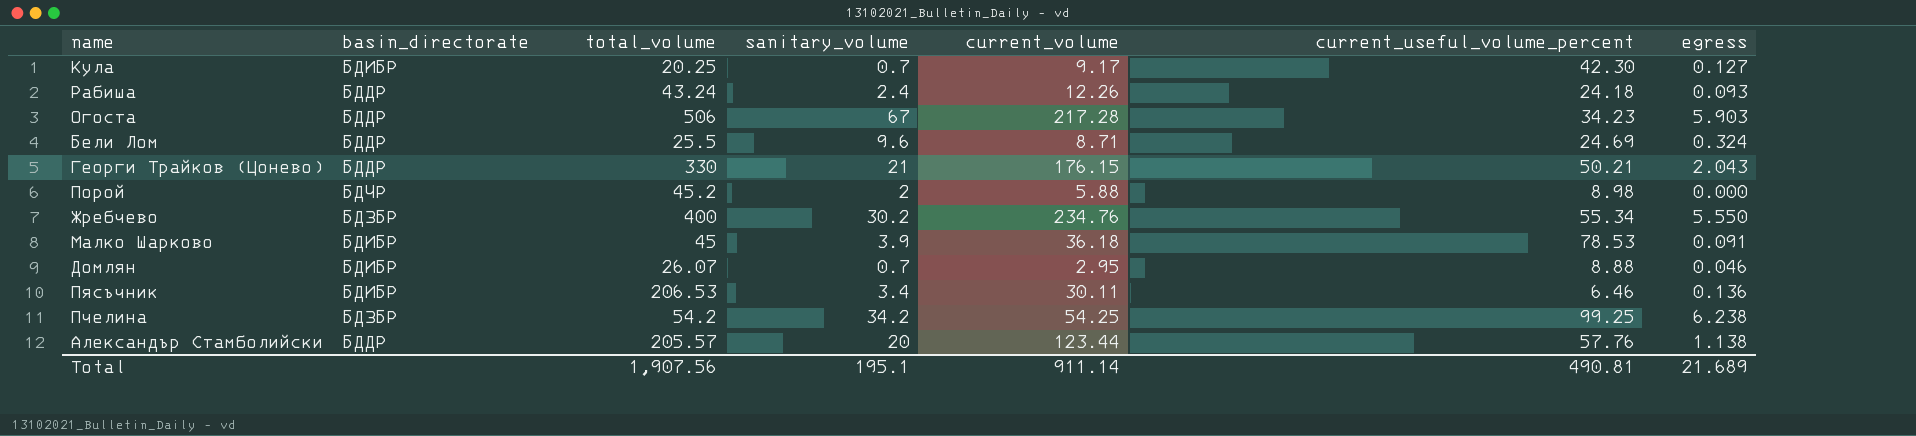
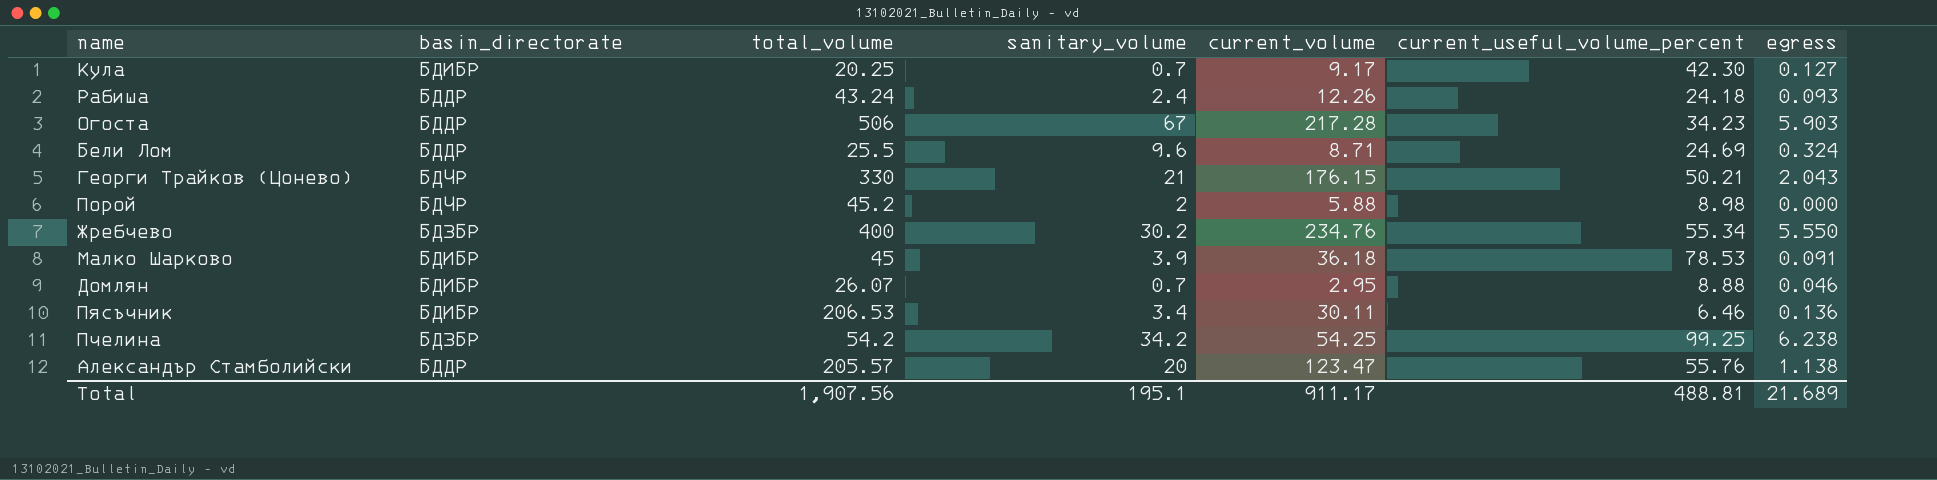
Георги Трайков (Цонево) | basin_directorate: БДДР -> БДЧР
Александър Стамболийски | current_volume: 123.44 -> 123.47
Александър Стамболийски | current_useful_volume_percent: 57.76 -> 55.76
Total | current_volume: 911.14 -> 911.17
Total | current_useful_volume_percent: 490.81 -> 488.81

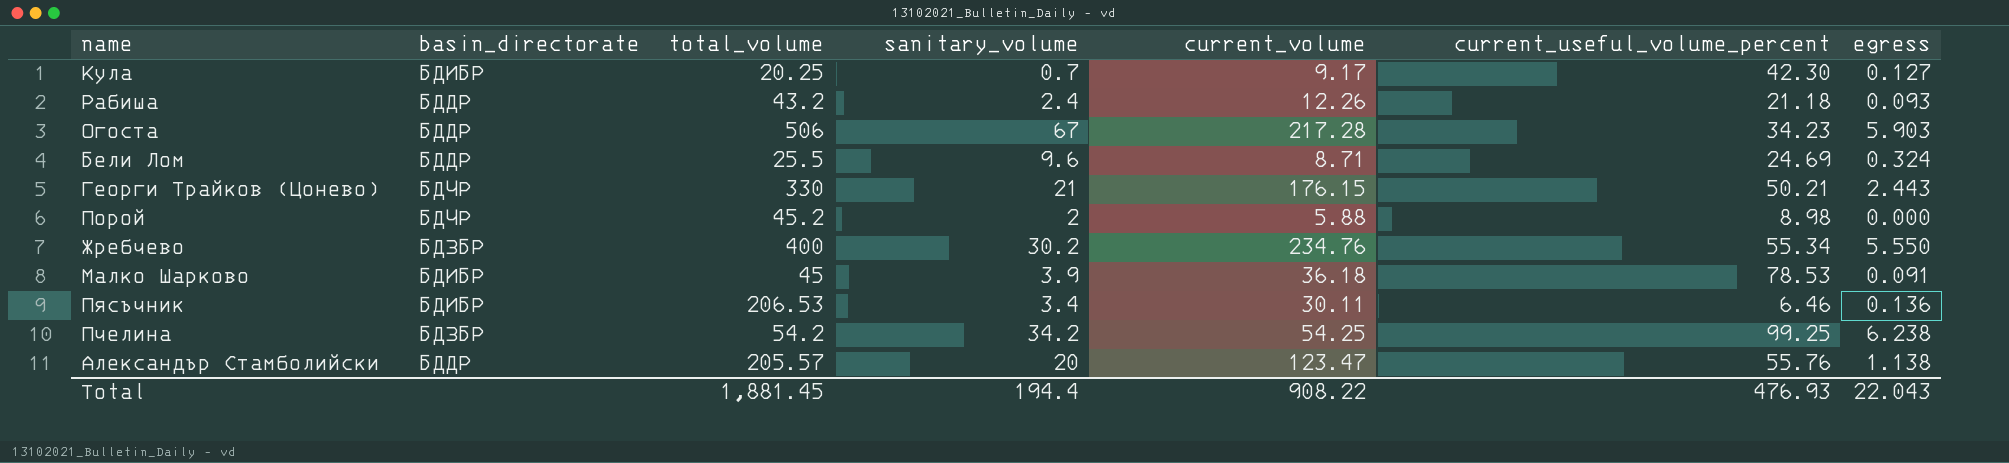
row Домлян: БДИБР | 26.07 | 0.7 | 2.95 | 8.88 | 0.046 -> none
Рабиша | total_volume: 43.24 -> 43.2
Рабиша | current_useful_volume_percent: 24.18 -> 21.18
Георги Трайков (Цонево) | egress: 2.043 -> 2.443
Total | total_volume: 1,907.56 -> 1,881.45
Total | sanitary_volume: 195.1 -> 194.4
Total | current_volume: 911.17 -> 908.22
Total | current_useful_volume_percent: 488.81 -> 476.93
Total | egress: 21.689 -> 22.043

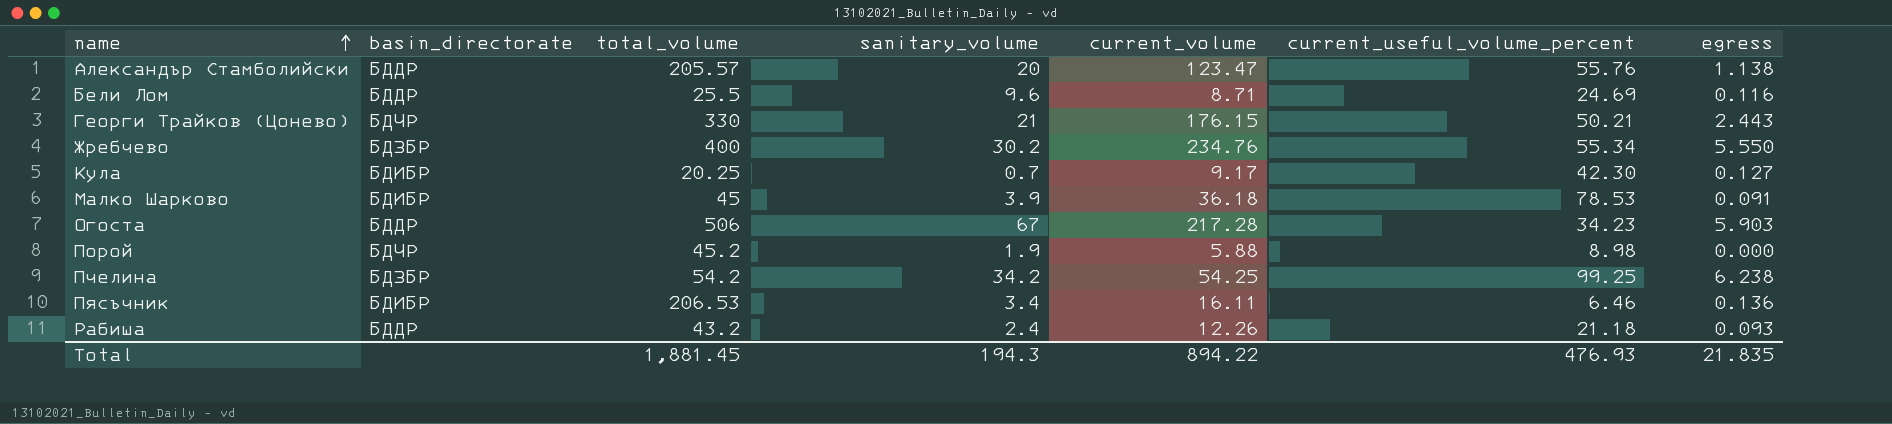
row order: none -> name ascending
Бели Лом | egress: 0.324 -> 0.116
Порой | sanitary_volume: 2 -> 1.9
Пясъчник | current_volume: 30.11 -> 16.11
Total | sanitary_volume: 194.4 -> 194.3
Total | current_volume: 908.22 -> 894.22
Total | egress: 22.043 -> 21.835

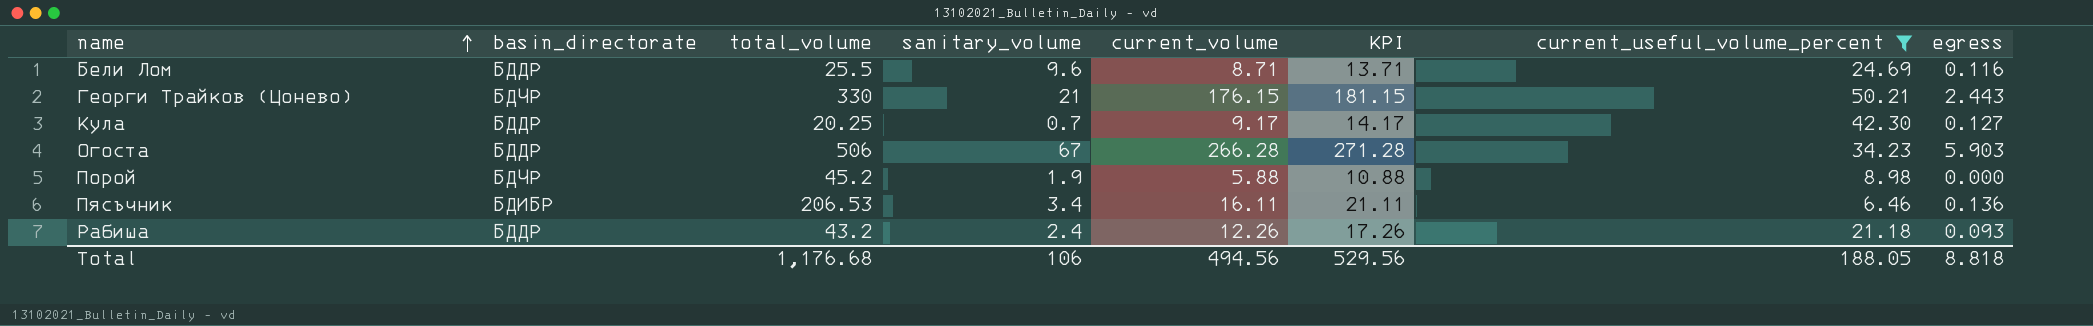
filter: none -> current_useful_volume_percent <= 50.21
column KPI | formula: none -> [current_volume] + 5
Кула | basin_directorate: БДИБР -> БДДР
Огоста | current_volume: 217.28 -> 266.28
Total | total_volume: 1,881.45 -> 1,176.68
Total | sanitary_volume: 194.3 -> 106
Total | current_volume: 894.22 -> 494.56
Total | current_useful_volume_percent: 476.93 -> 188.05
Total | egress: 21.835 -> 8.818

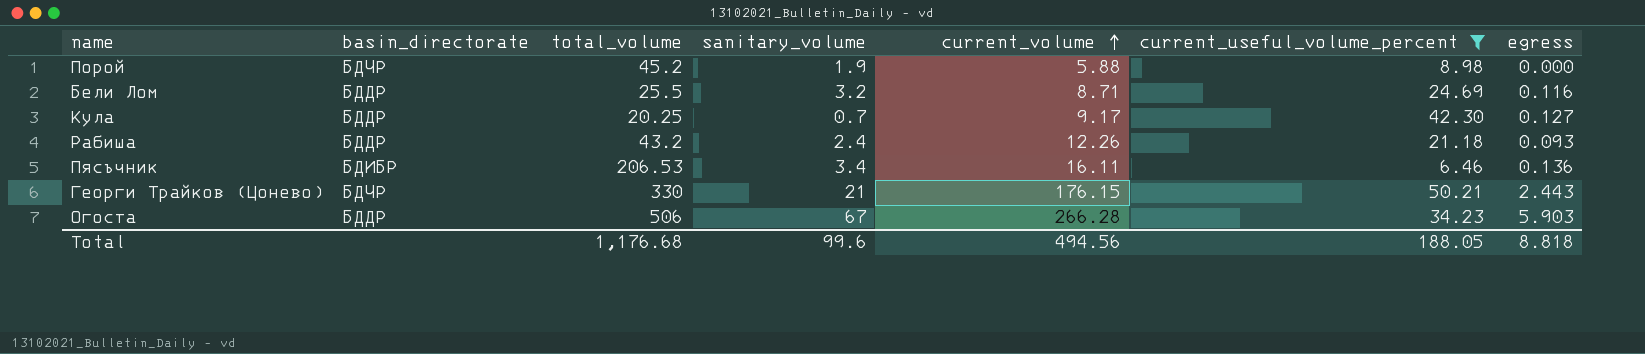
row order: name ascending -> current_volume ascending
column KPI | formula: [current_volume] + 5 -> none
Бели Лом | sanitary_volume: 9.6 -> 3.2
Total | sanitary_volume: 106 -> 99.6

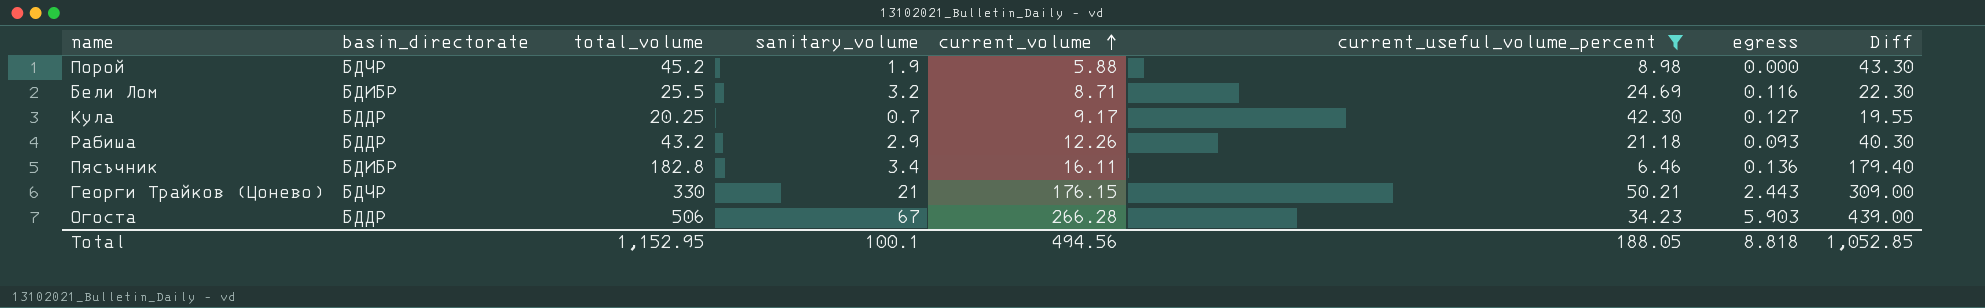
column Diff | formula: none -> [total_volume] - [sanitary_volume]
Бели Лом | basin_directorate: БДДР -> БДИБР
Рабиша | sanitary_volume: 2.4 -> 2.9
Пясъчник | total_volume: 206.53 -> 182.8
Total | total_volume: 1,176.68 -> 1,152.95
Total | sanitary_volume: 99.6 -> 100.1

